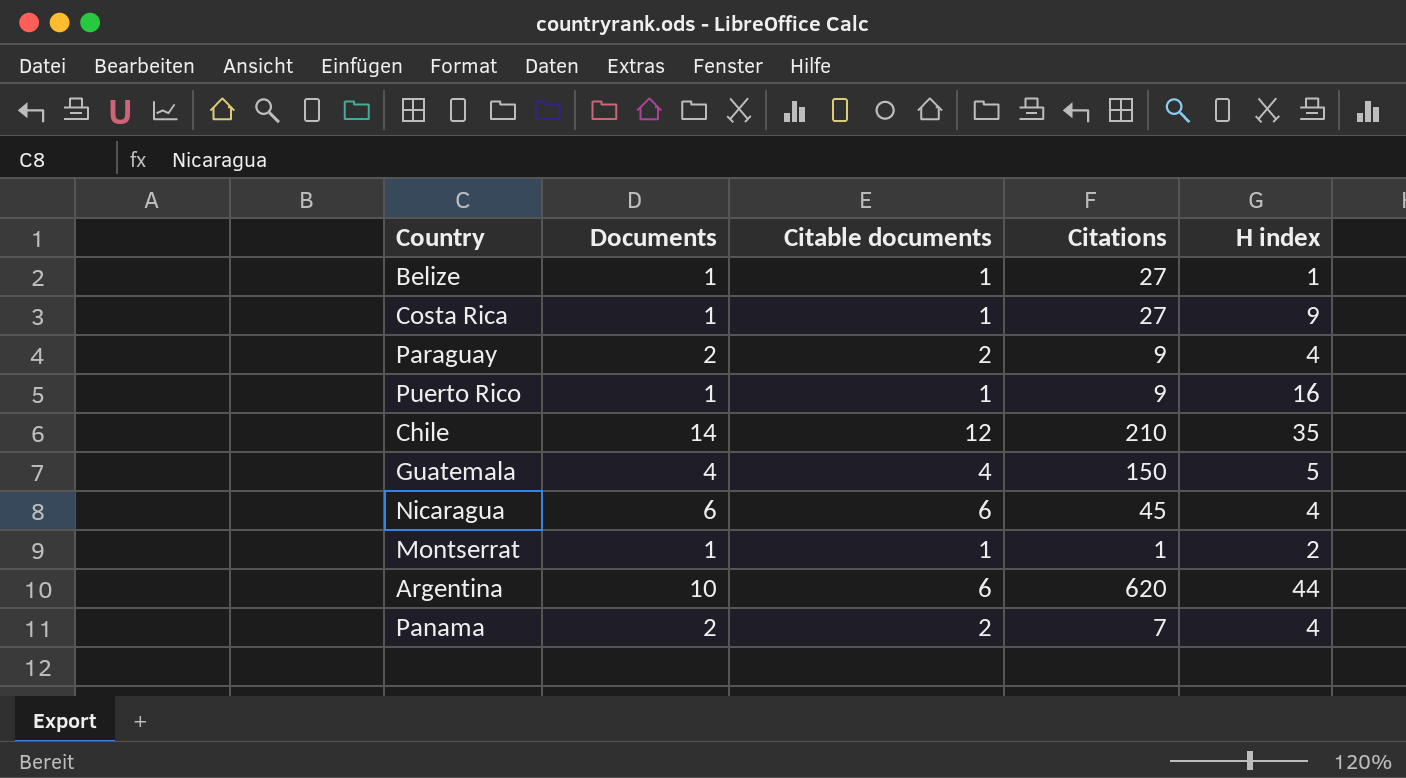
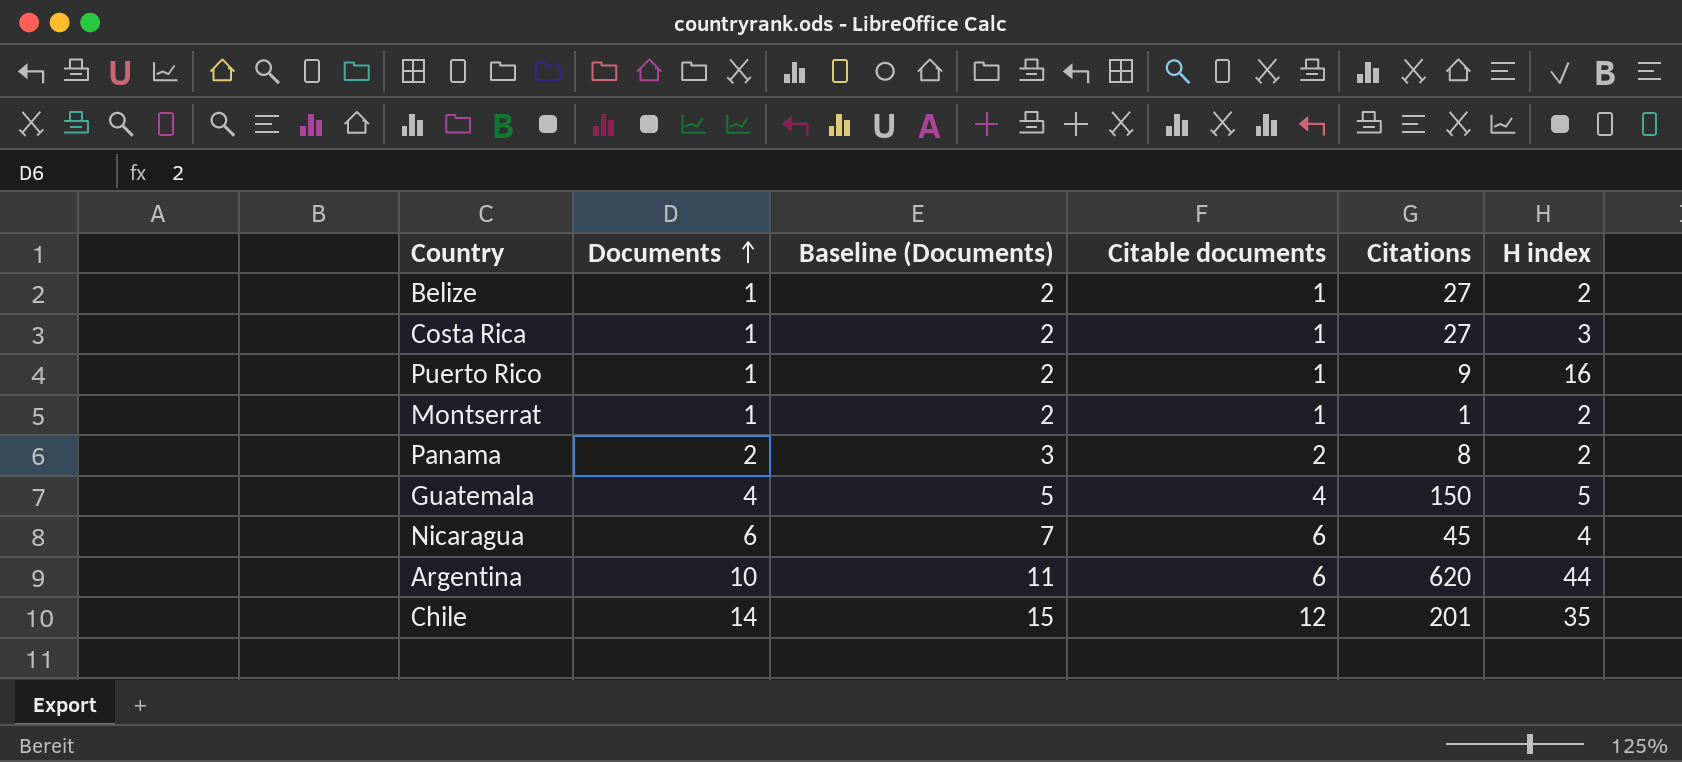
row order: none -> Documents ascending
column Baseline (Documents) | formula: none -> [Documents] + 1
row Paraguay: 2 | 2 | 9 | 4 -> none
Belize | H index: 1 -> 2
Costa Rica | H index: 9 -> 3
Panama | Citations: 7 -> 8
Panama | H index: 4 -> 2
Chile | Citations: 210 -> 201

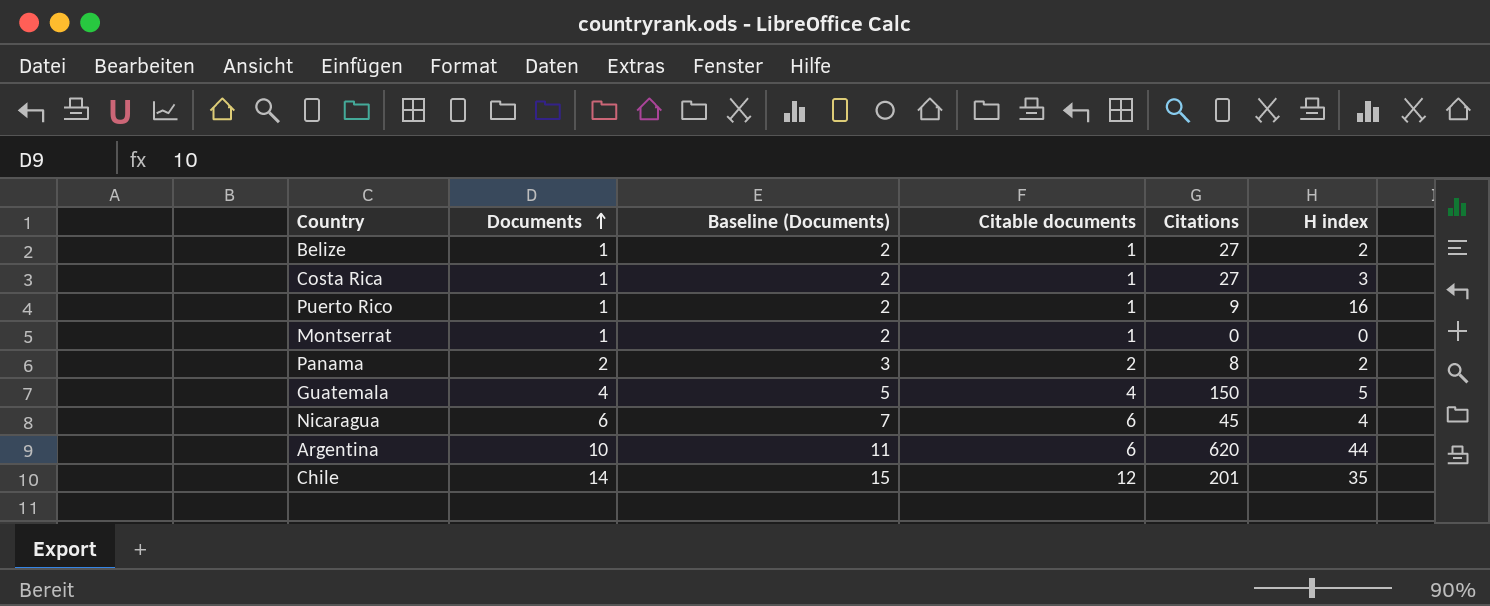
Montserrat | Citations: 1 -> 0
Montserrat | H index: 2 -> 0

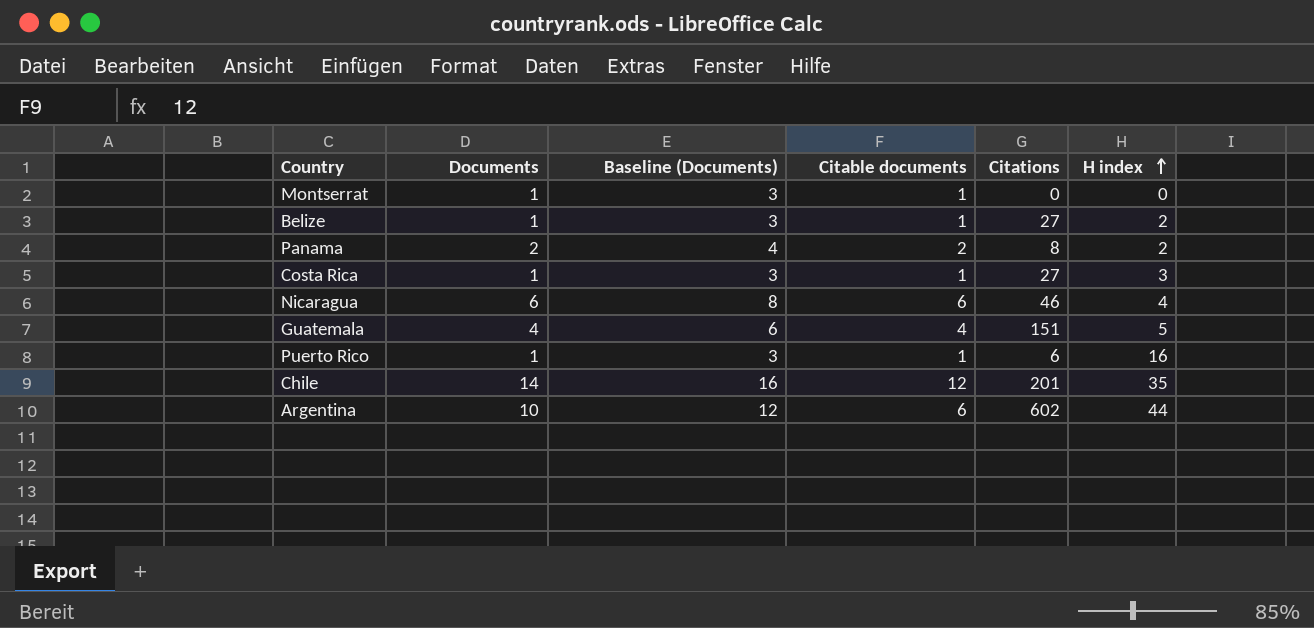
row order: Documents ascending -> H index ascending
column Baseline (Documents) | formula: [Documents] + 1 -> [Documents] + 2
Nicaragua | Citations: 45 -> 46
Guatemala | Citations: 150 -> 151
Puerto Rico | Citations: 9 -> 6
Argentina | Citations: 620 -> 602

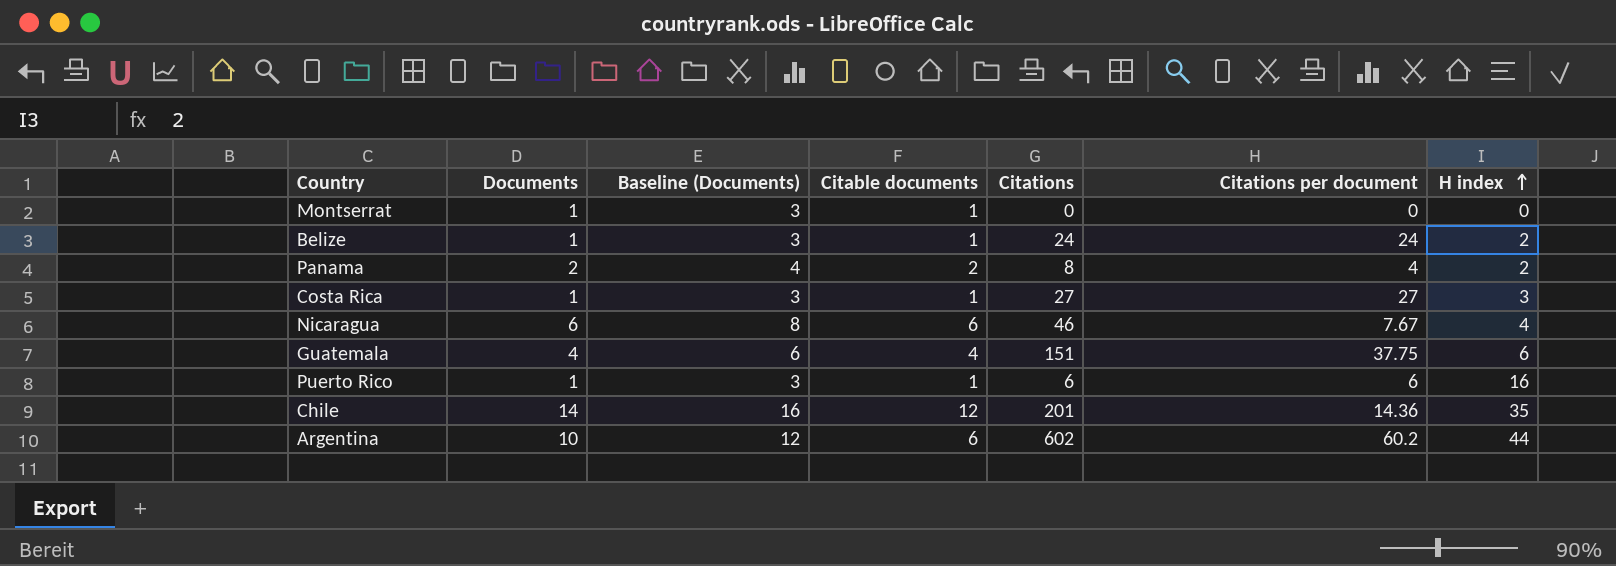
column Citations per document | formula: none -> [Citations] / [Documents]
Belize | Citations: 27 -> 24
Guatemala | H index: 5 -> 6

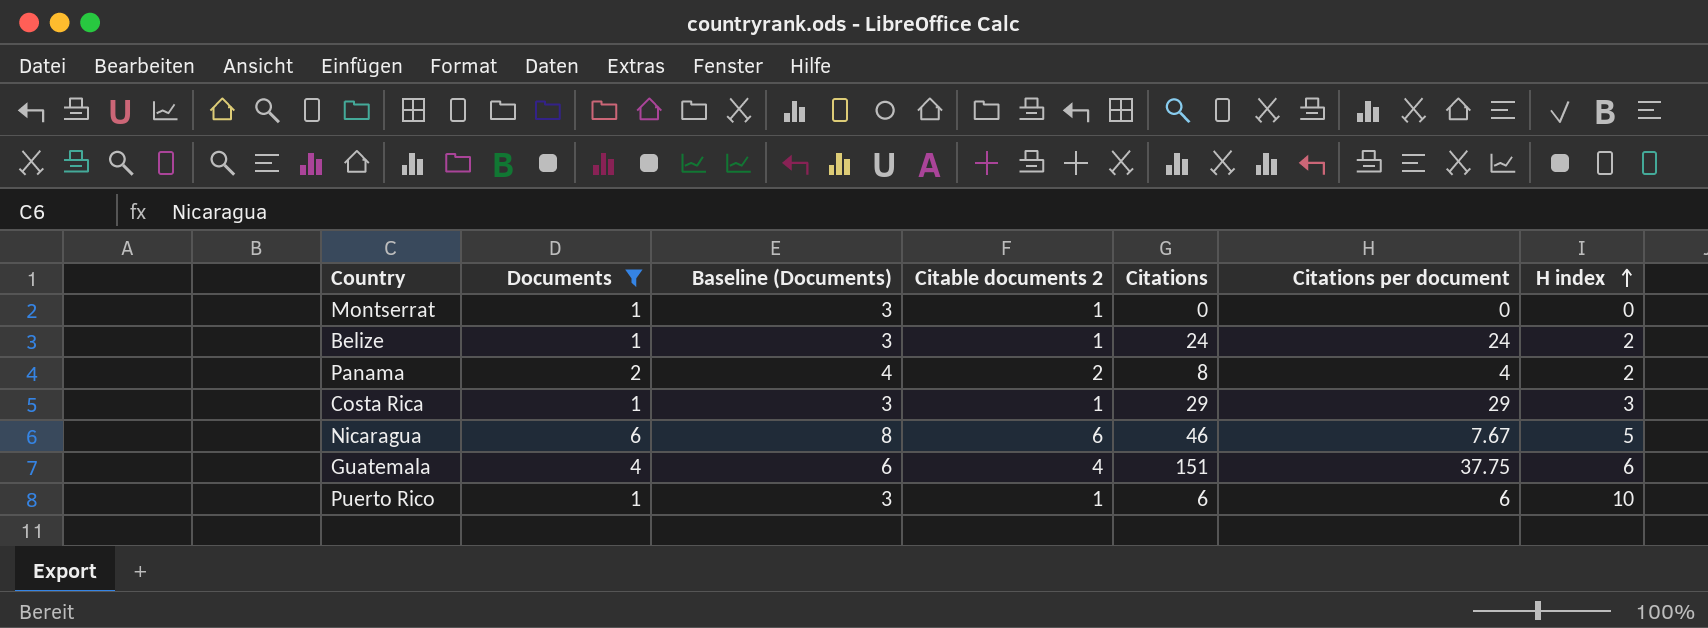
filter: none -> Documents <= 6
column name: Citable documents -> Citable documents 2
Costa Rica | Citations: 27 -> 29
Costa Rica | Citations per document: 27 -> 29
Nicaragua | H index: 4 -> 5
Puerto Rico | H index: 16 -> 10

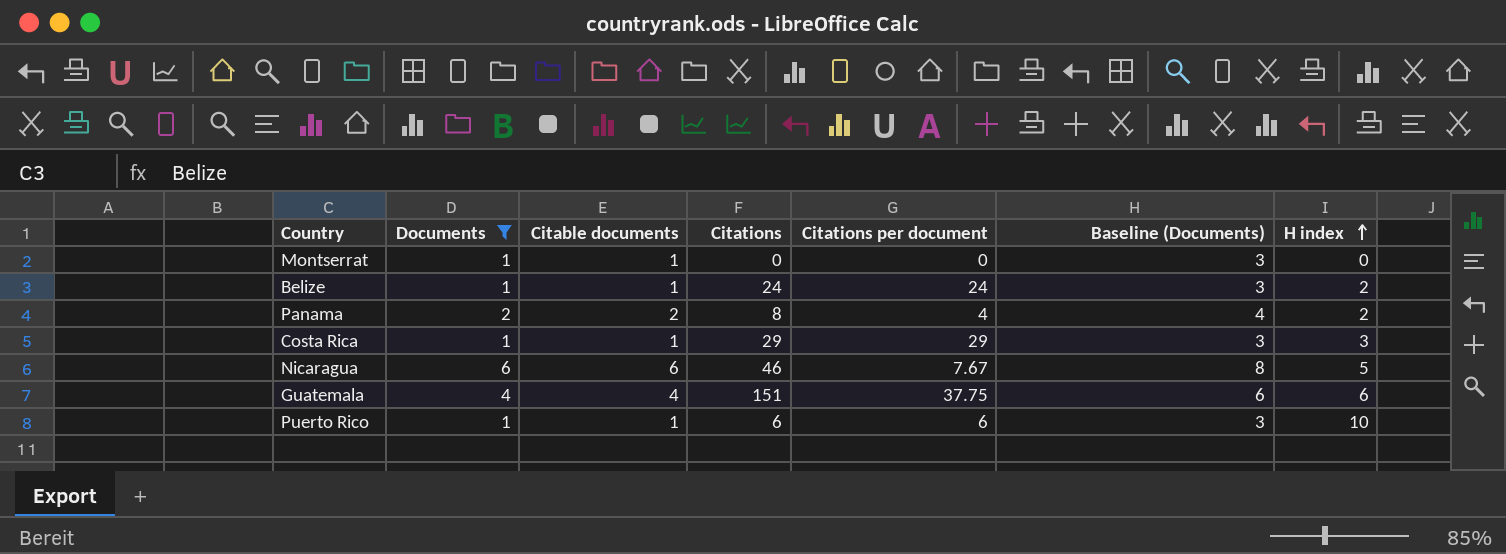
column name: Citable documents 2 -> Citable documents
column Baseline (Documents) | position: 3 -> 6

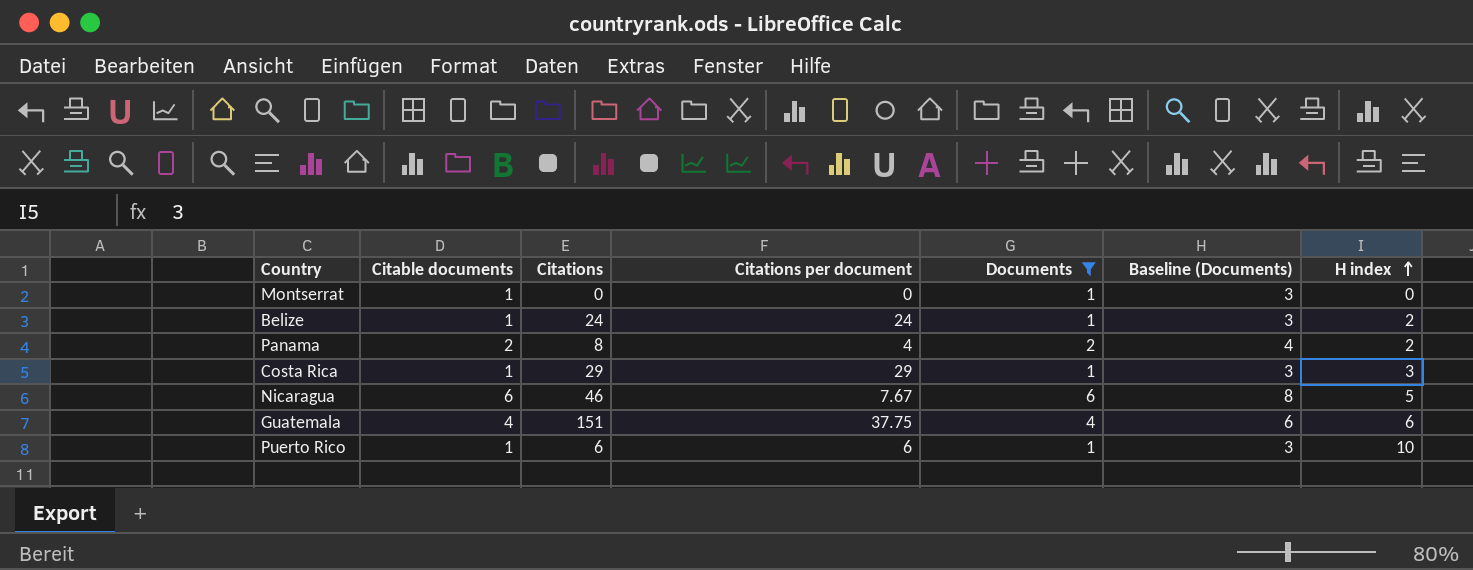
column Documents | position: 2 -> 5

